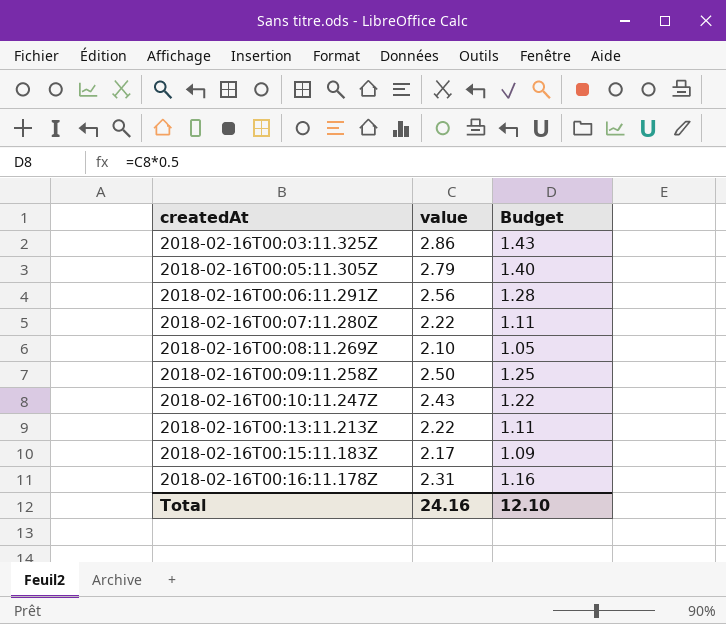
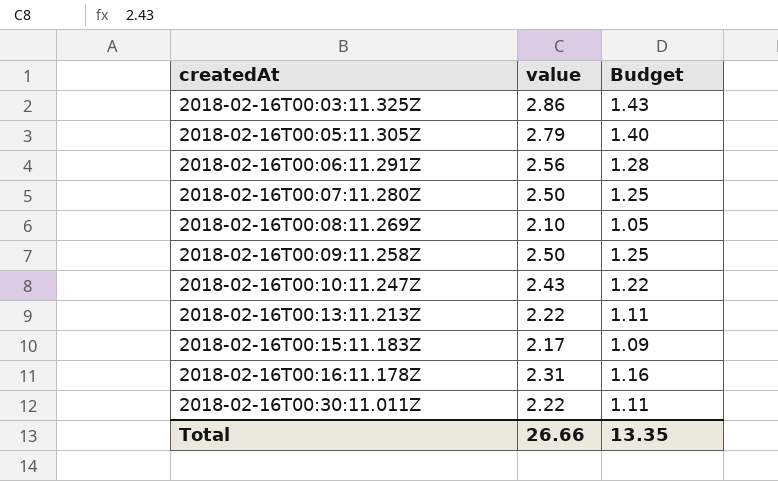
2018-02-16T00:07:11.280Z | value: 2.22 -> 2.50
2018-02-16T00:07:11.280Z | Budget: 1.11 -> 1.25
row 2018-02-16T00:30:11.011Z: none -> 2.22 | 1.11
Total | value: 24.16 -> 26.66
Total | Budget: 12.10 -> 13.35

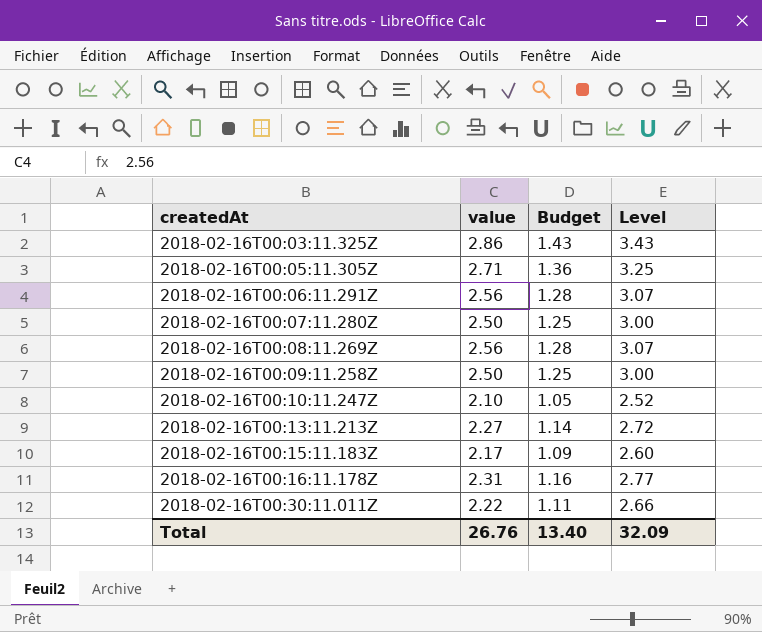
column Level | formula: none -> [value] * 1.2
2018-02-16T00:05:11.305Z | value: 2.79 -> 2.71
2018-02-16T00:05:11.305Z | Budget: 1.40 -> 1.36
2018-02-16T00:08:11.269Z | value: 2.10 -> 2.56
2018-02-16T00:08:11.269Z | Budget: 1.05 -> 1.28
2018-02-16T00:10:11.247Z | value: 2.43 -> 2.10
2018-02-16T00:10:11.247Z | Budget: 1.22 -> 1.05
2018-02-16T00:13:11.213Z | value: 2.22 -> 2.27
2018-02-16T00:13:11.213Z | Budget: 1.11 -> 1.14
Total | value: 26.66 -> 26.76
Total | Budget: 13.35 -> 13.40

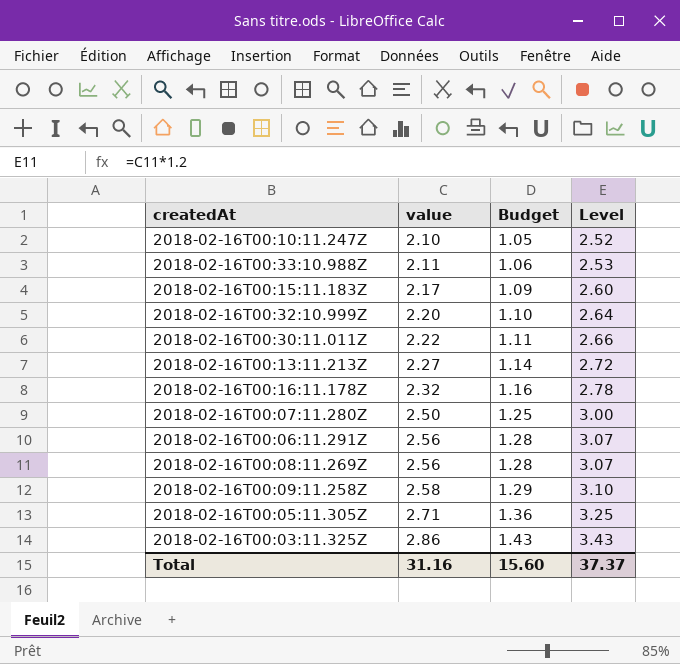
row order: createdAt ascending -> value ascending
row 2018-02-16T00:33:10.988Z: none -> 2.11 | 1.06 | 2.53
row 2018-02-16T00:32:10.999Z: none -> 2.20 | 1.10 | 2.64
2018-02-16T00:16:11.178Z | value: 2.31 -> 2.32
2018-02-16T00:16:11.178Z | Level: 2.77 -> 2.78
2018-02-16T00:09:11.258Z | value: 2.50 -> 2.58
2018-02-16T00:09:11.258Z | Budget: 1.25 -> 1.29
2018-02-16T00:09:11.258Z | Level: 3.00 -> 3.10
Total | value: 26.76 -> 31.16
Total | Budget: 13.40 -> 15.60
Total | Level: 32.09 -> 37.37

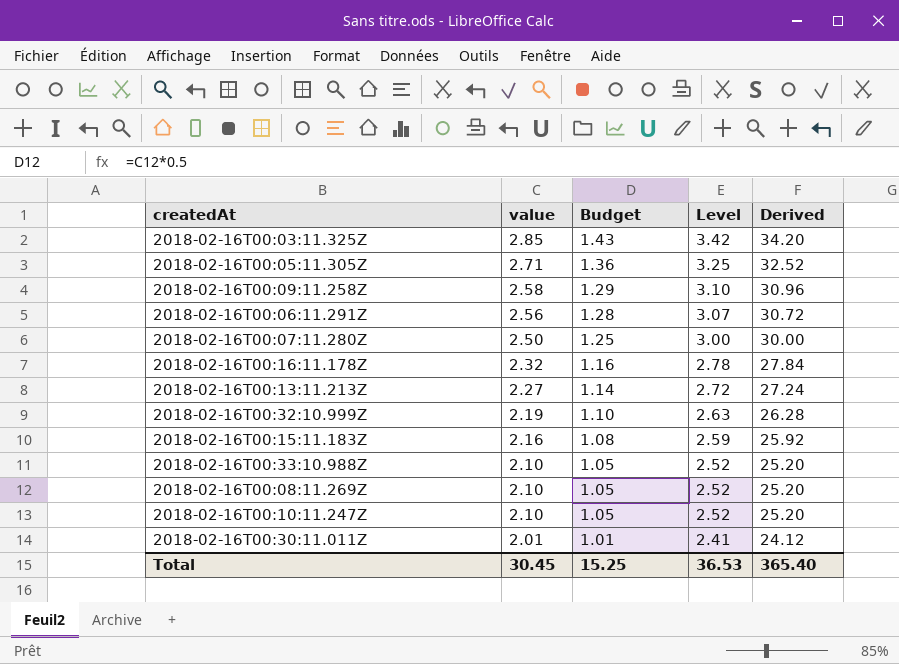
row order: value ascending -> value descending
column Derived | formula: none -> [value] * 12
2018-02-16T00:03:11.325Z | value: 2.86 -> 2.85
2018-02-16T00:03:11.325Z | Level: 3.43 -> 3.42
2018-02-16T00:32:10.999Z | value: 2.20 -> 2.19
2018-02-16T00:32:10.999Z | Level: 2.64 -> 2.63
2018-02-16T00:15:11.183Z | value: 2.17 -> 2.16
2018-02-16T00:15:11.183Z | Budget: 1.09 -> 1.08
2018-02-16T00:15:11.183Z | Level: 2.60 -> 2.59
2018-02-16T00:33:10.988Z | value: 2.11 -> 2.10
2018-02-16T00:33:10.988Z | Budget: 1.06 -> 1.05
2018-02-16T00:33:10.988Z | Level: 2.53 -> 2.52
2018-02-16T00:08:11.269Z | value: 2.56 -> 2.10
2018-02-16T00:08:11.269Z | Budget: 1.28 -> 1.05
2018-02-16T00:08:11.269Z | Level: 3.07 -> 2.52
2018-02-16T00:30:11.011Z | value: 2.22 -> 2.01
2018-02-16T00:30:11.011Z | Budget: 1.11 -> 1.01
2018-02-16T00:30:11.011Z | Level: 2.66 -> 2.41
Total | value: 31.16 -> 30.45
Total | Budget: 15.60 -> 15.25
Total | Level: 37.37 -> 36.53

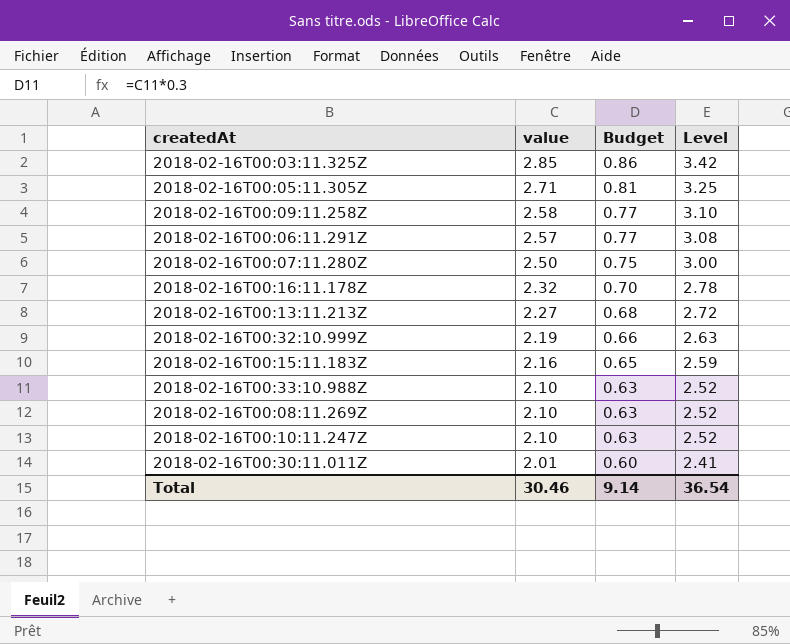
column Derived | formula: [value] * 12 -> none
column Budget | formula: [value] * 0.5 -> [value] * 0.3
2018-02-16T00:06:11.291Z | value: 2.56 -> 2.57
2018-02-16T00:06:11.291Z | Level: 3.07 -> 3.08
Total | value: 30.45 -> 30.46
Total | Budget: 15.25 -> 9.14
Total | Level: 36.53 -> 36.54

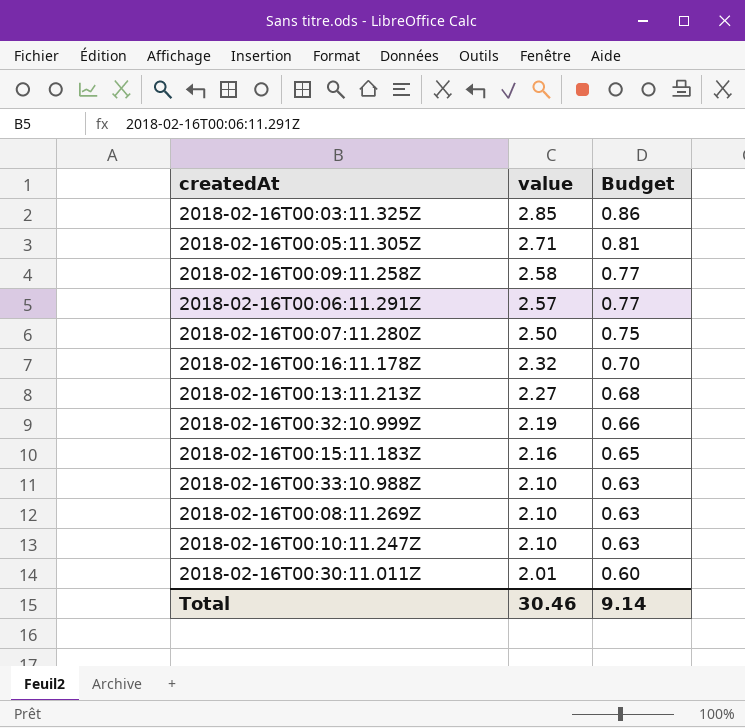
column Level | formula: [value] * 1.2 -> none

